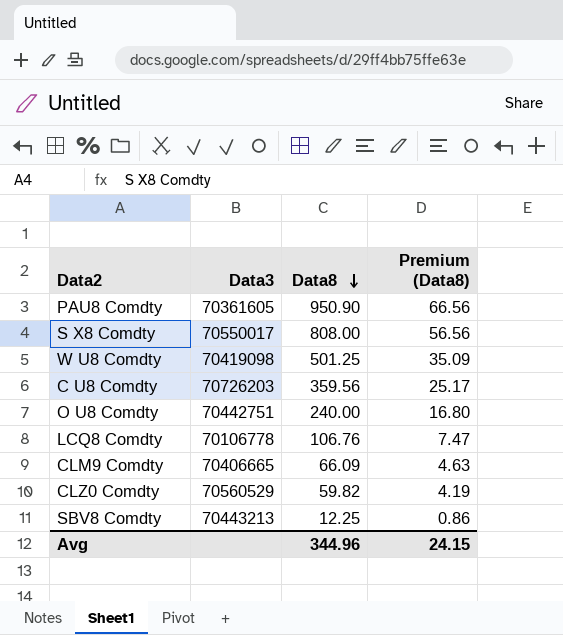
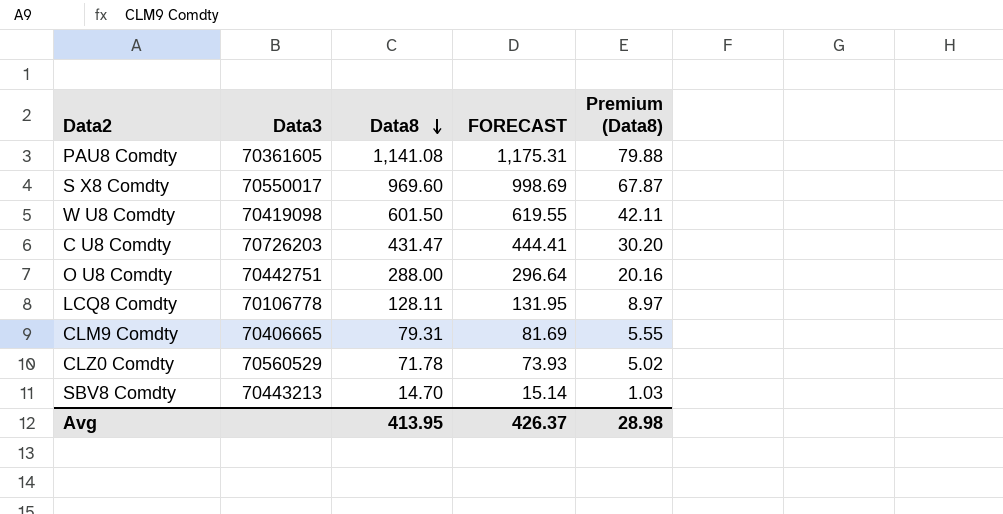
column FORECAST | formula: none -> [Data8] * 1.03
PAU8 Comdty | Data8: 950.90 -> 1,141.08
PAU8 Comdty | Premium (Data8): 66.56 -> 79.88
S X8 Comdty | Data8: 808.00 -> 969.60
S X8 Comdty | Premium (Data8): 56.56 -> 67.87
W U8 Comdty | Data8: 501.25 -> 601.50
W U8 Comdty | Premium (Data8): 35.09 -> 42.11
C U8 Comdty | Data8: 359.56 -> 431.47
C U8 Comdty | Premium (Data8): 25.17 -> 30.20
O U8 Comdty | Data8: 240.00 -> 288.00
O U8 Comdty | Premium (Data8): 16.80 -> 20.16
LCQ8 Comdty | Data8: 106.76 -> 128.11
LCQ8 Comdty | Premium (Data8): 7.47 -> 8.97
CLM9 Comdty | Data8: 66.09 -> 79.31
CLM9 Comdty | Premium (Data8): 4.63 -> 5.55
CLZ0 Comdty | Data8: 59.82 -> 71.78
CLZ0 Comdty | Premium (Data8): 4.19 -> 5.02
SBV8 Comdty | Data8: 12.25 -> 14.70
SBV8 Comdty | Premium (Data8): 0.86 -> 1.03
Avg | Data8: 344.96 -> 413.95
Avg | Premium (Data8): 24.15 -> 28.98

